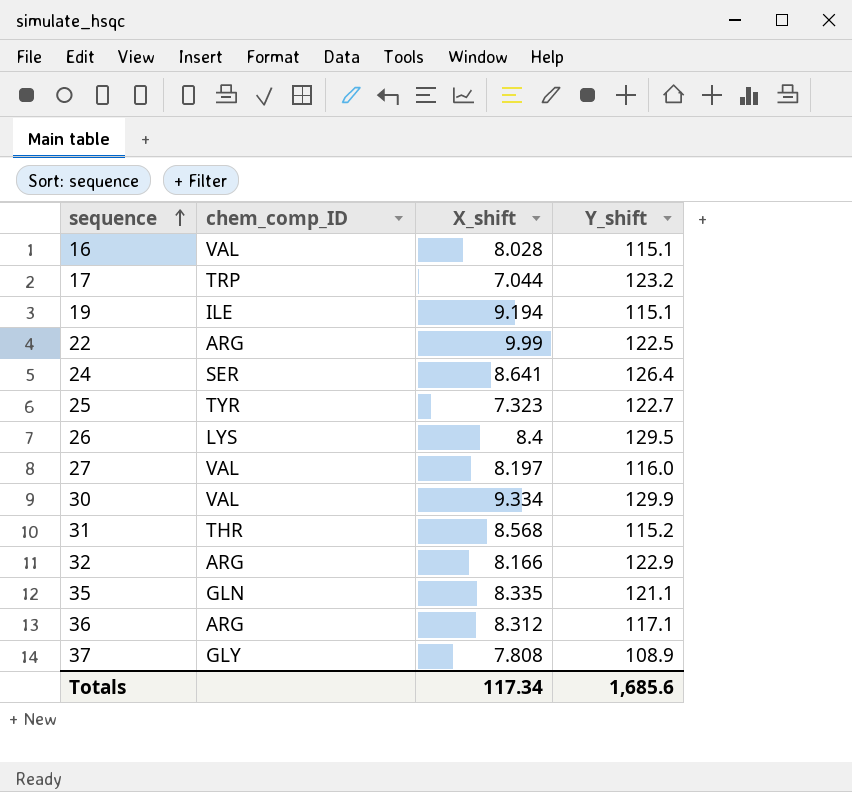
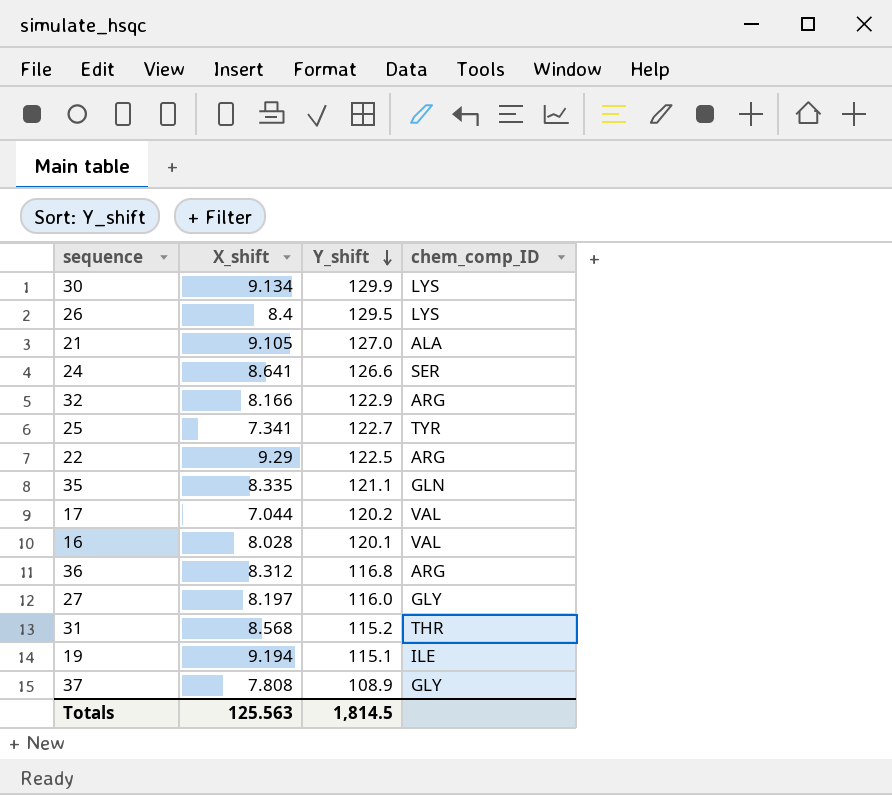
row order: sequence ascending -> Y_shift descending
column chem_comp_ID | position: 2 -> 4
30 | X_shift: 9.334 -> 9.134
30 | chem_comp_ID: VAL -> LYS
row 21: none -> 9.105 | 127.0 | ALA
24 | Y_shift: 126.4 -> 126.6
25 | X_shift: 7.323 -> 7.341
22 | X_shift: 9.99 -> 9.29
17 | Y_shift: 123.2 -> 120.2
17 | chem_comp_ID: TRP -> VAL
16 | Y_shift: 115.1 -> 120.1
36 | Y_shift: 117.1 -> 116.8
27 | chem_comp_ID: VAL -> GLY
Totals | X_shift: 117.34 -> 125.563
Totals | Y_shift: 1,685.6 -> 1,814.5

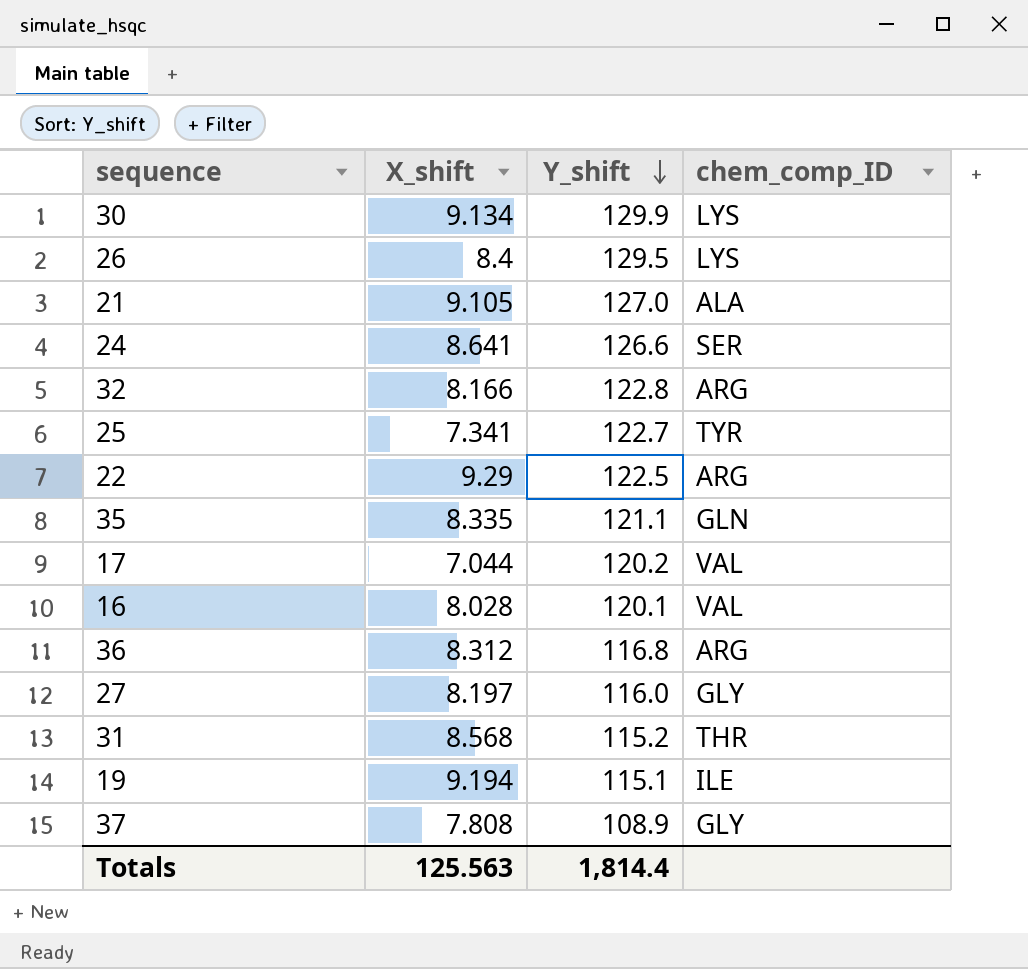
32 | Y_shift: 122.9 -> 122.8
Totals | Y_shift: 1,814.5 -> 1,814.4

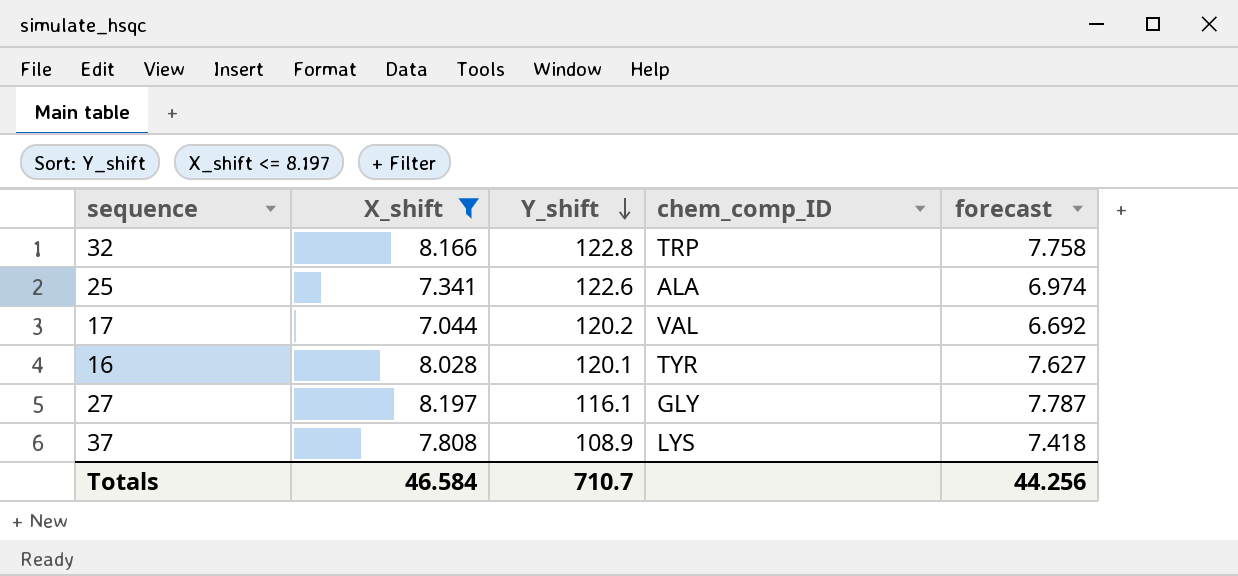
filter: none -> X_shift <= 8.197
column forecast | formula: none -> [X_shift] * 0.95
32 | chem_comp_ID: ARG -> TRP
25 | Y_shift: 122.7 -> 122.6
25 | chem_comp_ID: TYR -> ALA
16 | chem_comp_ID: VAL -> TYR
27 | Y_shift: 116.0 -> 116.1
37 | chem_comp_ID: GLY -> LYS
Totals | X_shift: 125.563 -> 46.584
Totals | Y_shift: 1,814.4 -> 710.7

